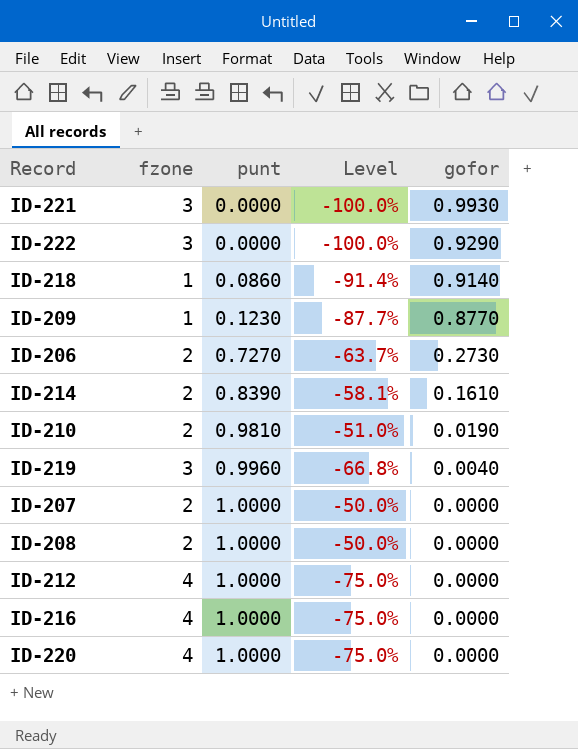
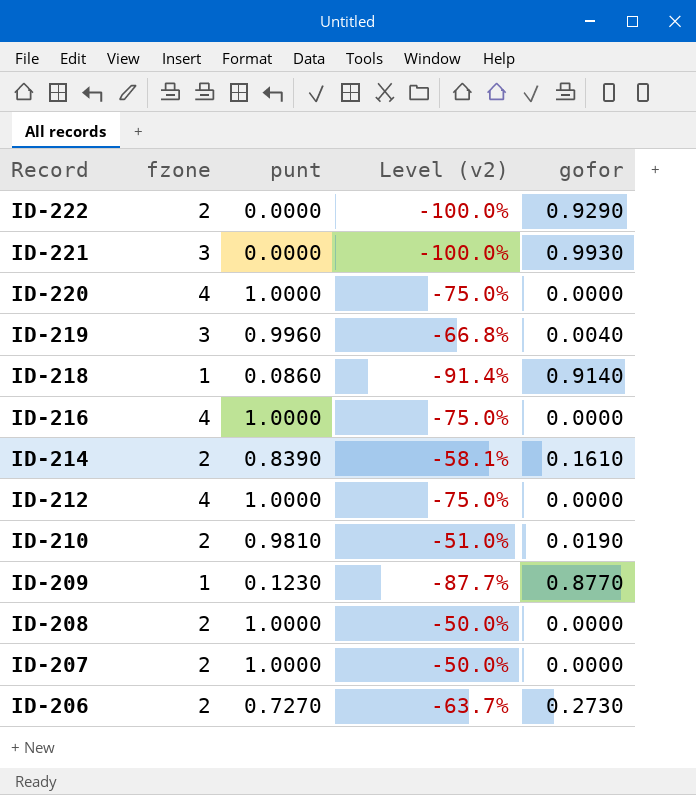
row order: punt ascending -> Record descending
column name: Level -> Level (v2)
ID-222 | fzone: 3 -> 2

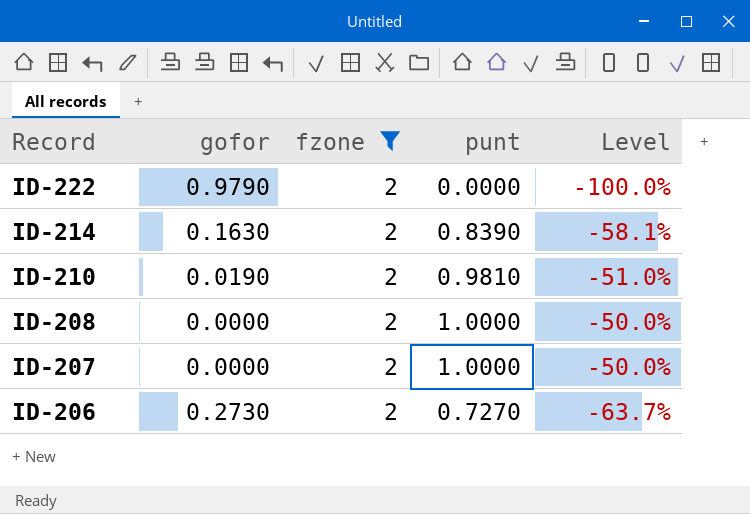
filter: none -> fzone = 2
column gofor | position: 5 -> 2
column name: Level (v2) -> Level
ID-222 | gofor: 0.9290 -> 0.9790
ID-214 | gofor: 0.1610 -> 0.1630

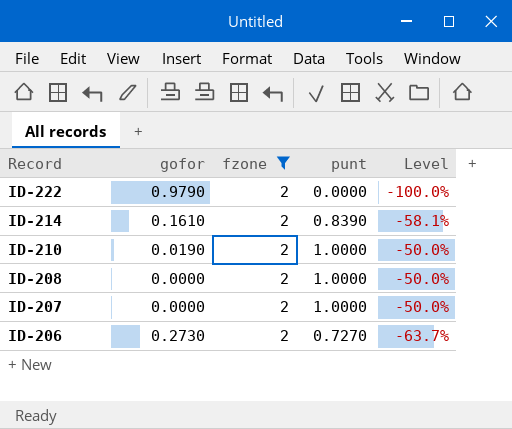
ID-214 | gofor: 0.1630 -> 0.1610
ID-210 | punt: 0.9810 -> 1.0000
ID-210 | Level: -51.0% -> -50.0%

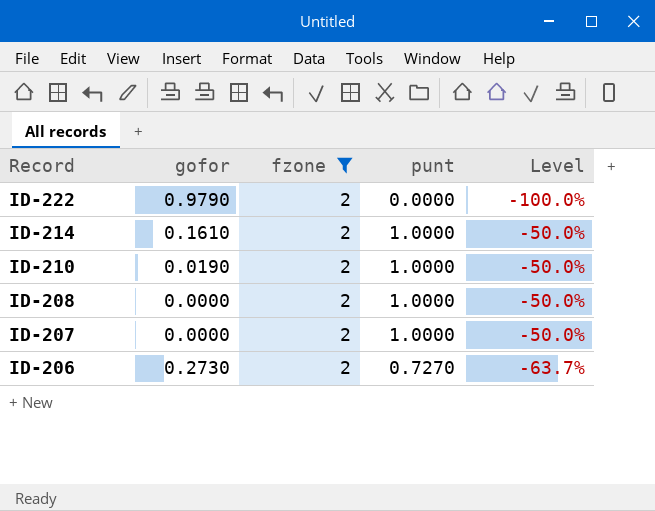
ID-214 | punt: 0.8390 -> 1.0000
ID-214 | Level: -58.1% -> -50.0%

